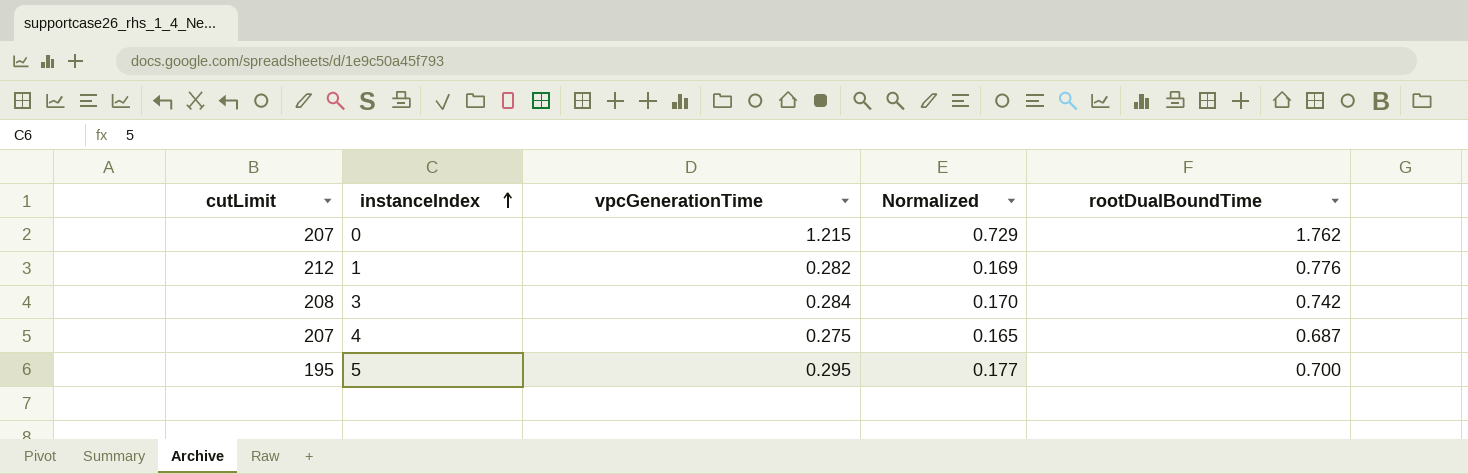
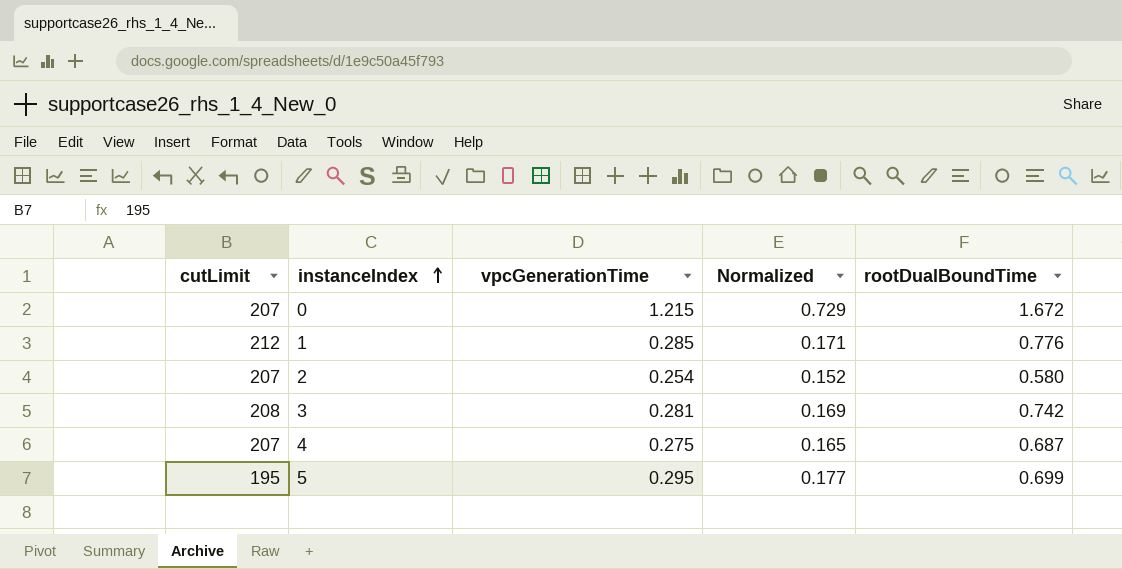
0 | rootDualBoundTime: 1.762 -> 1.672
1 | vpcGenerationTime: 0.282 -> 0.285
1 | Normalized: 0.169 -> 0.171
row 2: none -> 207 | 0.254 | 0.152 | 0.580
3 | vpcGenerationTime: 0.284 -> 0.281
3 | Normalized: 0.170 -> 0.169
5 | rootDualBoundTime: 0.700 -> 0.699

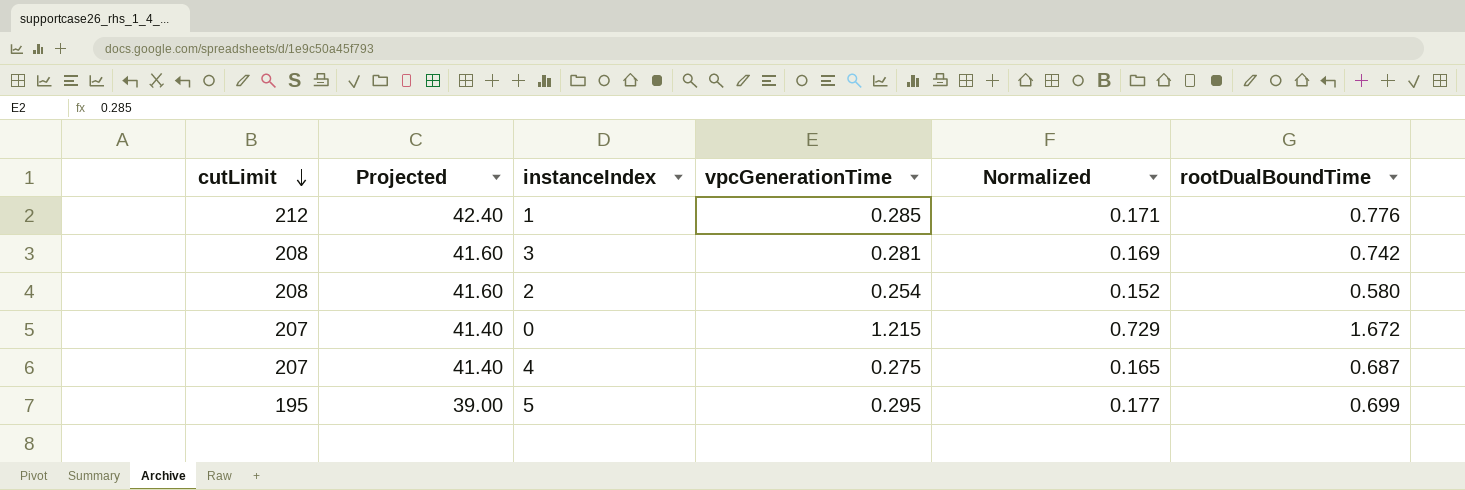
row order: instanceIndex ascending -> cutLimit descending
column Projected | formula: none -> [cutLimit] * 0.2
2 | cutLimit: 207 -> 208

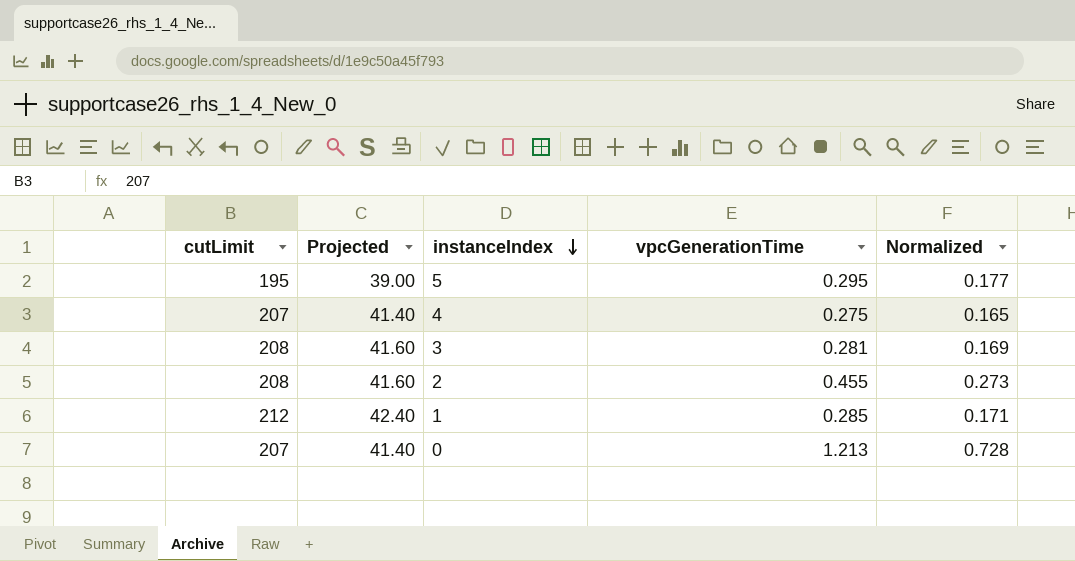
row order: cutLimit descending -> instanceIndex descending
column rootDualBoundTime | position: 6 -> none
2 | vpcGenerationTime: 0.254 -> 0.455
2 | Normalized: 0.152 -> 0.273
0 | vpcGenerationTime: 1.215 -> 1.213
0 | Normalized: 0.729 -> 0.728

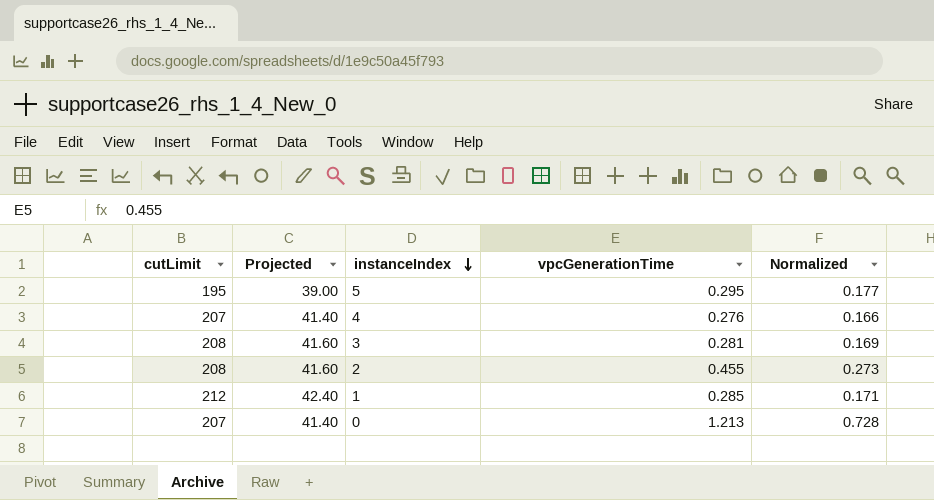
4 | vpcGenerationTime: 0.275 -> 0.276
4 | Normalized: 0.165 -> 0.166

